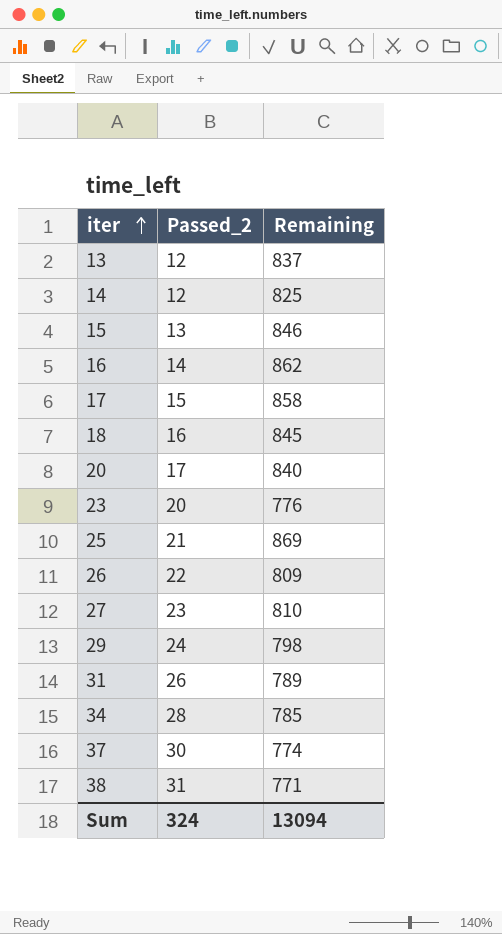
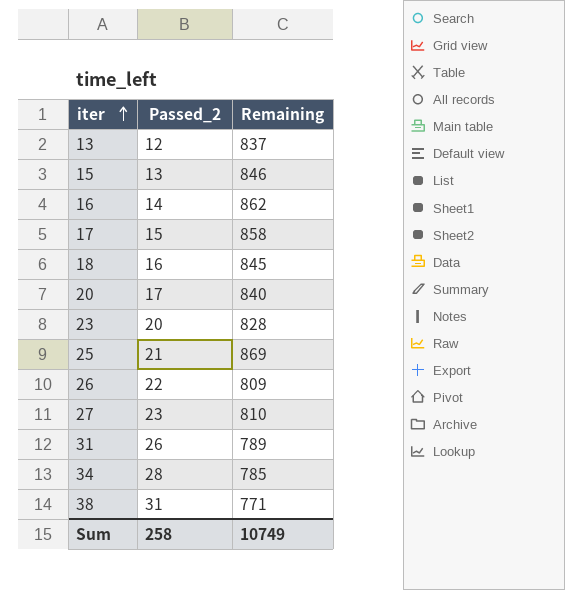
row 14: 12 | 825 -> none
row 29: 24 | 798 -> none
row 37: 30 | 774 -> none
23 | Remaining: 776 -> 828
Sum | Passed_2: 324 -> 258
Sum | Remaining: 13094 -> 10749

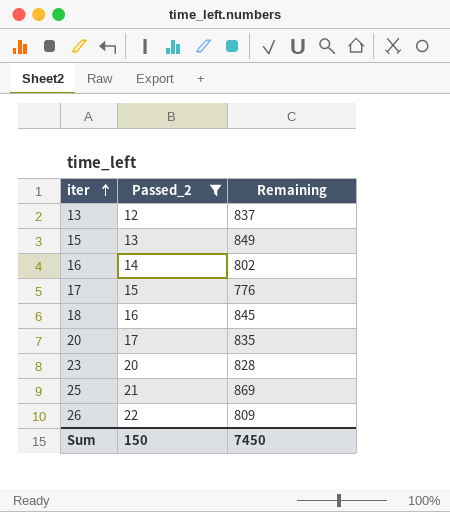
filter: none -> Passed_2 <= 22
15 | Remaining: 846 -> 849
16 | Remaining: 862 -> 802
17 | Remaining: 858 -> 776
20 | Remaining: 840 -> 835
Sum | Passed_2: 258 -> 150
Sum | Remaining: 10749 -> 7450

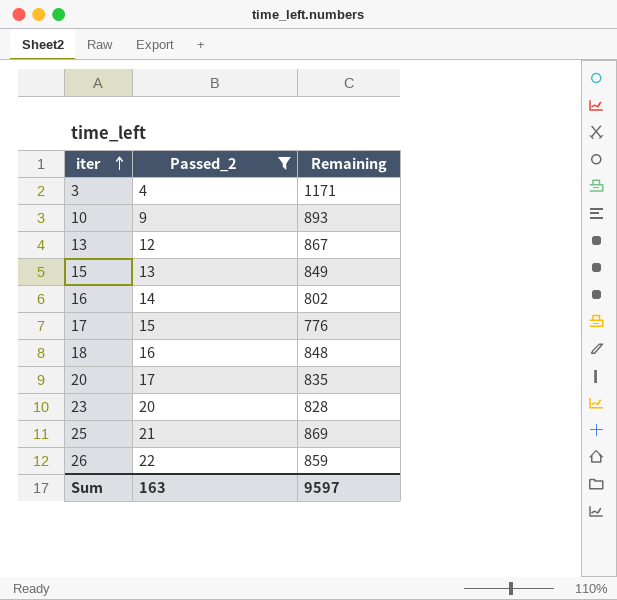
row 3: none -> 4 | 1171
row 10: none -> 9 | 893
13 | Remaining: 837 -> 867
18 | Remaining: 845 -> 848
26 | Remaining: 809 -> 859
Sum | Passed_2: 150 -> 163
Sum | Remaining: 7450 -> 9597

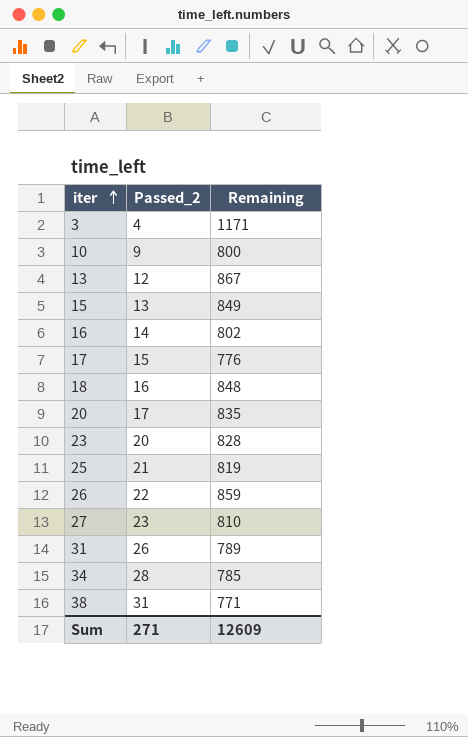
filter: Passed_2 <= 22 -> none
10 | Remaining: 893 -> 800
25 | Remaining: 869 -> 819
Sum | Passed_2: 163 -> 271
Sum | Remaining: 9597 -> 12609

